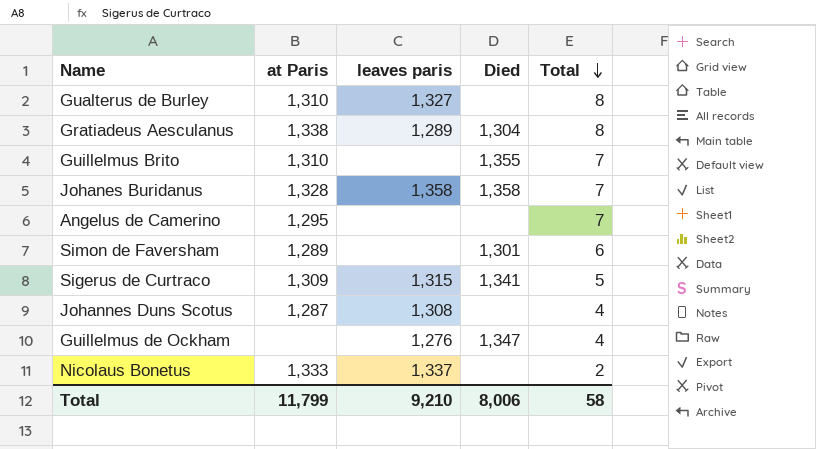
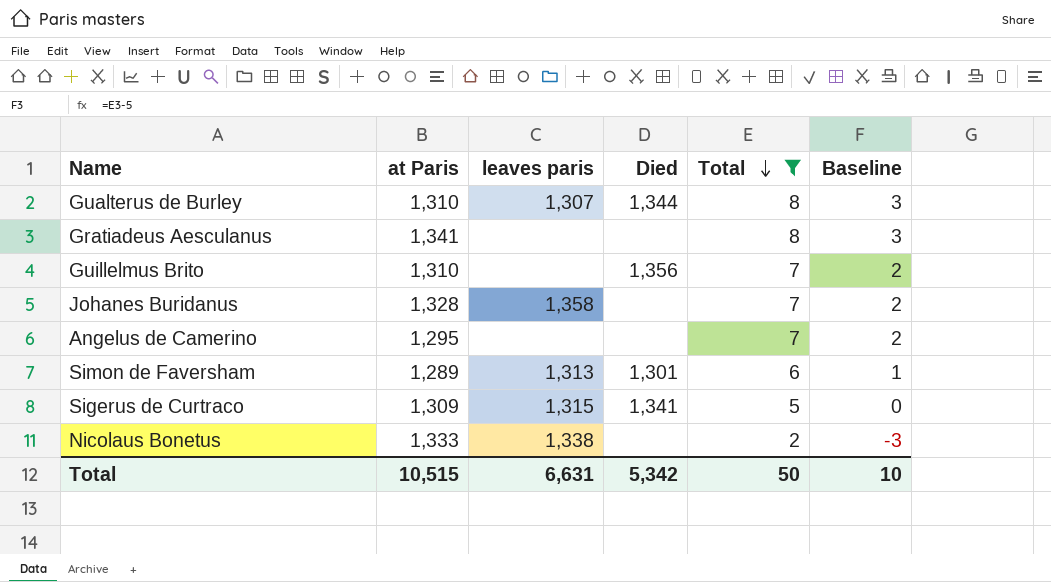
filter: none -> Total != 4
column Baseline | formula: none -> [Total] - 5
Gualterus de Burley | leaves paris: 1,327 -> 1,307
Gualterus de Burley | Died: none -> 1,344
Gratiadeus Aesculanus | at Paris: 1,338 -> 1,341
Gratiadeus Aesculanus | leaves paris: 1,289 -> none
Gratiadeus Aesculanus | Died: 1,304 -> none
Guillelmus Brito | Died: 1,355 -> 1,356
Johanes Buridanus | Died: 1,358 -> none
Simon de Faversham | leaves paris: none -> 1,313
Nicolaus Bonetus | leaves paris: 1,337 -> 1,338
Total | at Paris: 11,799 -> 10,515
Total | leaves paris: 9,210 -> 6,631
Total | Died: 8,006 -> 5,342
Total | Total: 58 -> 50

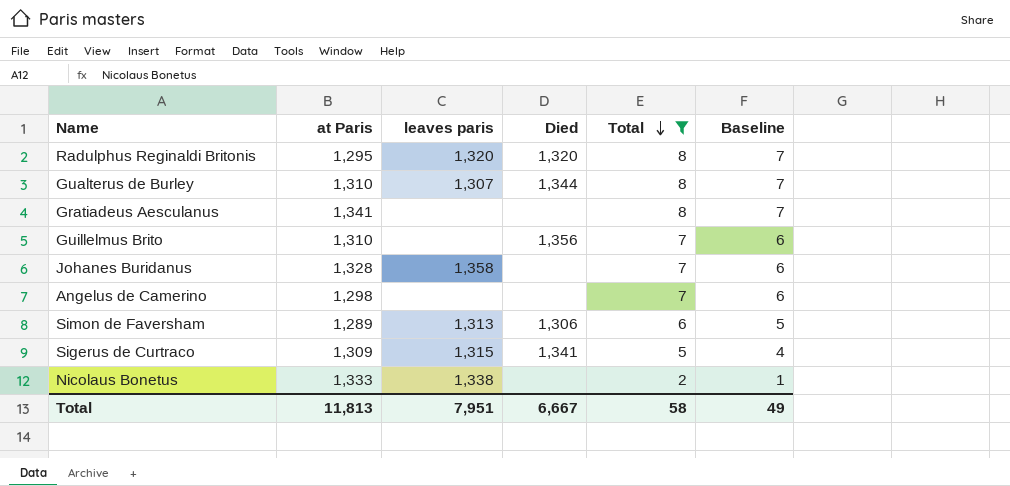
column Baseline | formula: [Total] - 5 -> [Total] - 1
row Radulphus Reginaldi Britonis: none -> 1,295 | 1,320 | 1,320 | 8 | 7
Angelus de Camerino | at Paris: 1,295 -> 1,298
Simon de Faversham | Died: 1,301 -> 1,306
Total | at Paris: 10,515 -> 11,813
Total | leaves paris: 6,631 -> 7,951
Total | Died: 5,342 -> 6,667
Total | Total: 50 -> 58
Total | Baseline: 10 -> 49

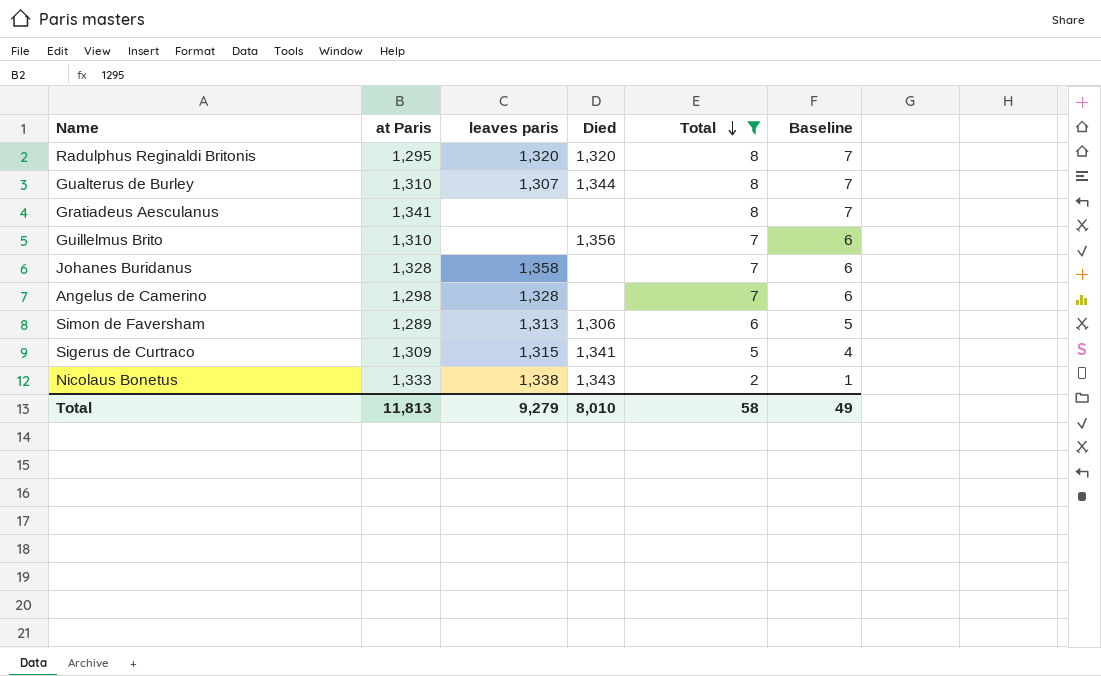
Angelus de Camerino | leaves paris: none -> 1,328
Nicolaus Bonetus | Died: none -> 1,343
Total | leaves paris: 7,951 -> 9,279
Total | Died: 6,667 -> 8,010

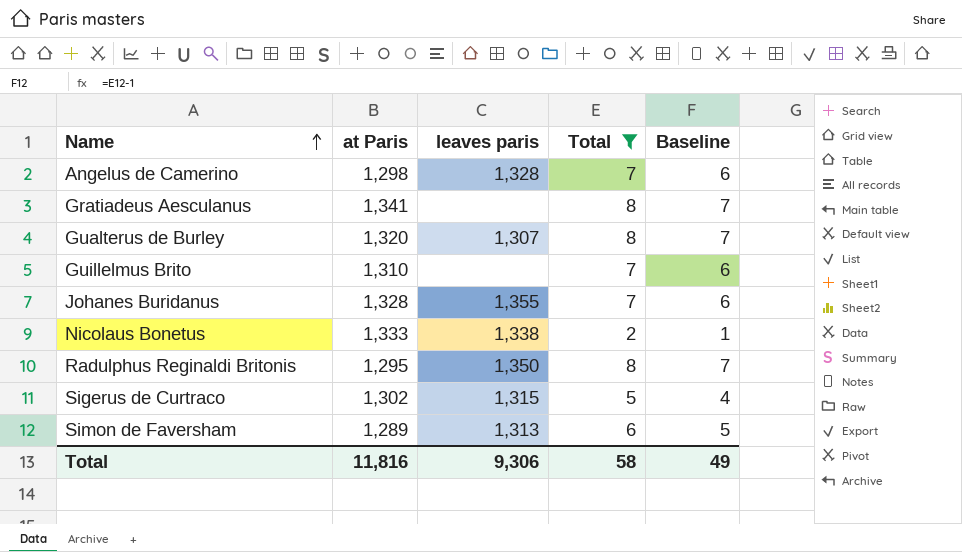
row order: Total descending -> Name ascending
column Died | position: 4 -> none
Gualterus de Burley | at Paris: 1,310 -> 1,320
Johanes Buridanus | leaves paris: 1,358 -> 1,355
Radulphus Reginaldi Britonis | leaves paris: 1,320 -> 1,350
Sigerus de Curtraco | at Paris: 1,309 -> 1,302
Total | at Paris: 11,813 -> 11,816
Total | leaves paris: 9,279 -> 9,306

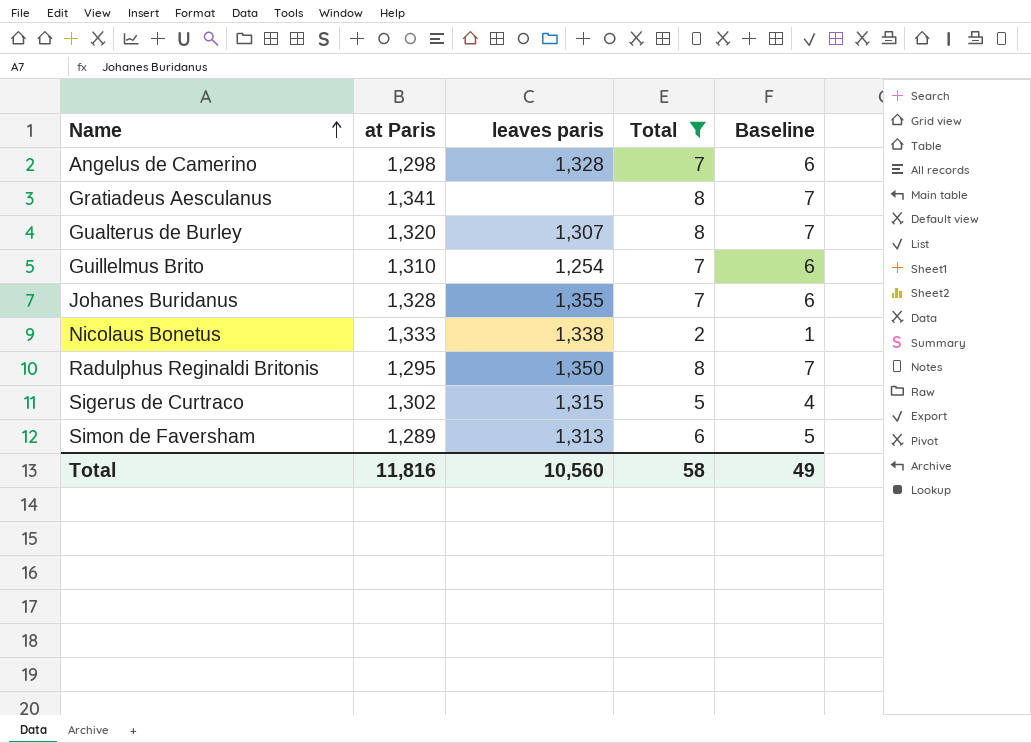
Guillelmus Brito | leaves paris: none -> 1,254
Total | leaves paris: 9,306 -> 10,560

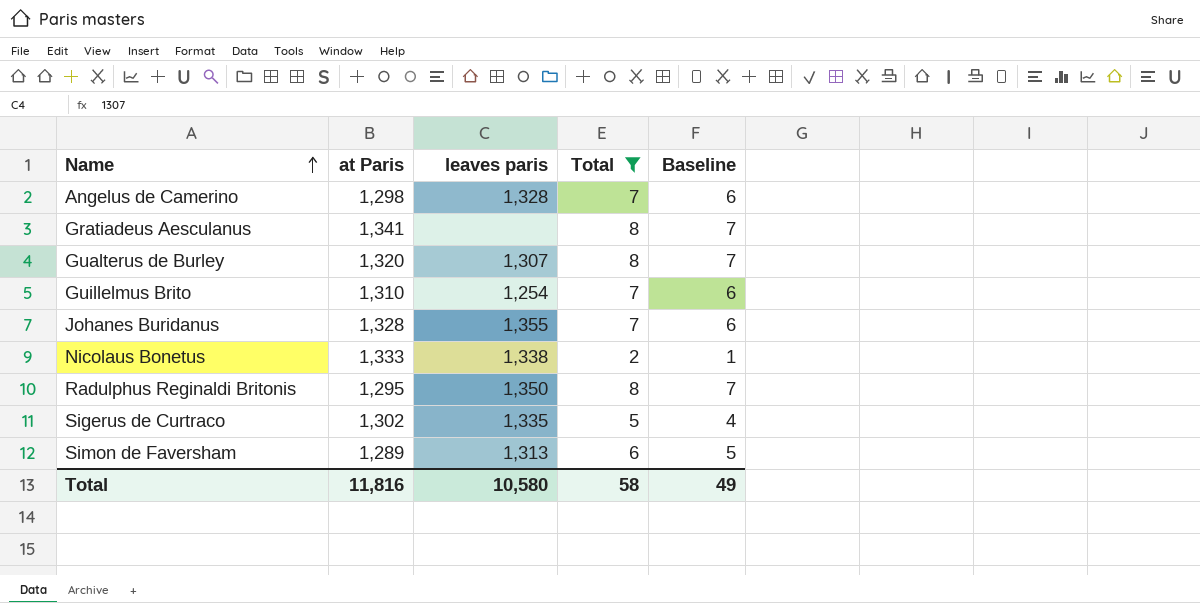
Sigerus de Curtraco | leaves paris: 1,315 -> 1,335
Total | leaves paris: 10,560 -> 10,580

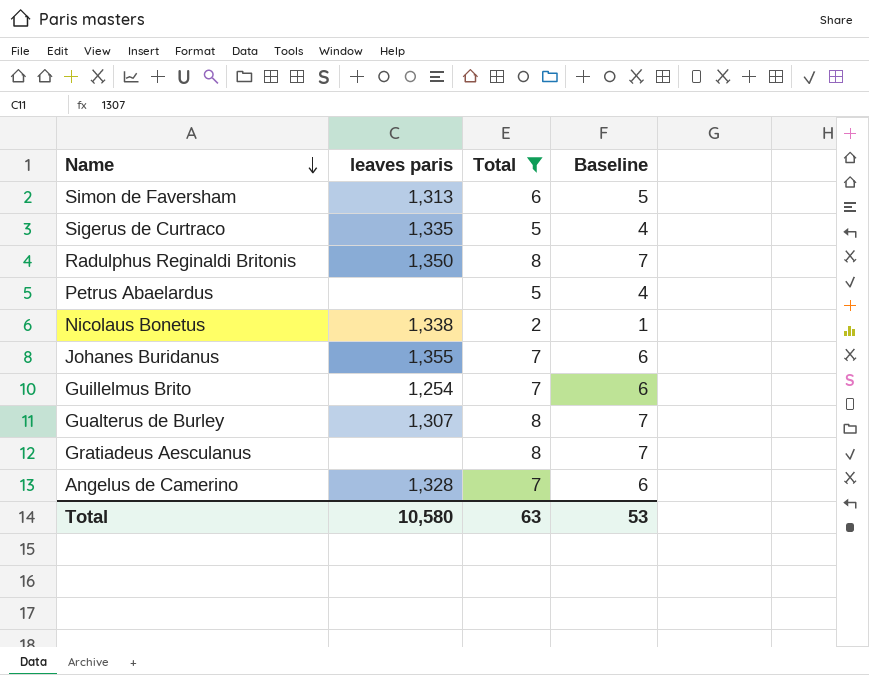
row order: Name ascending -> Name descending
column at Paris | position: 2 -> none
row Petrus Abaelardus: none -> none | 5 | 4
Total | Total: 58 -> 63
Total | Baseline: 49 -> 53

